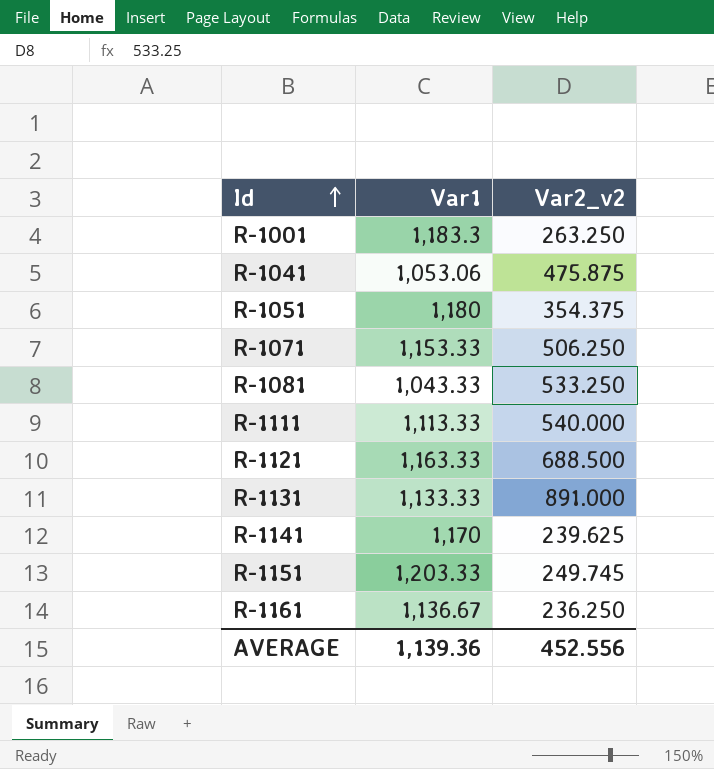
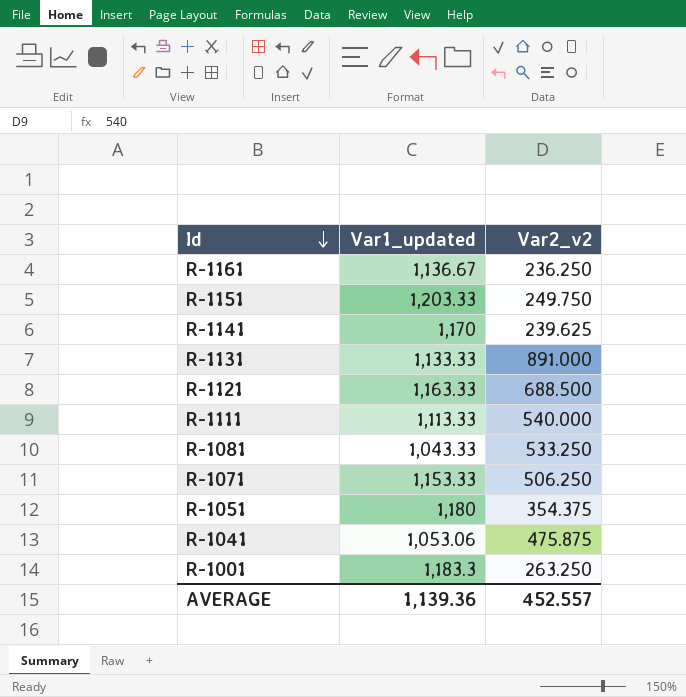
row order: Id ascending -> Id descending
column name: Var1 -> Var1_updated
R-1151 | Var2_v2: 249.745 -> 249.750
AVERAGE | Var2_v2: 452.556 -> 452.557

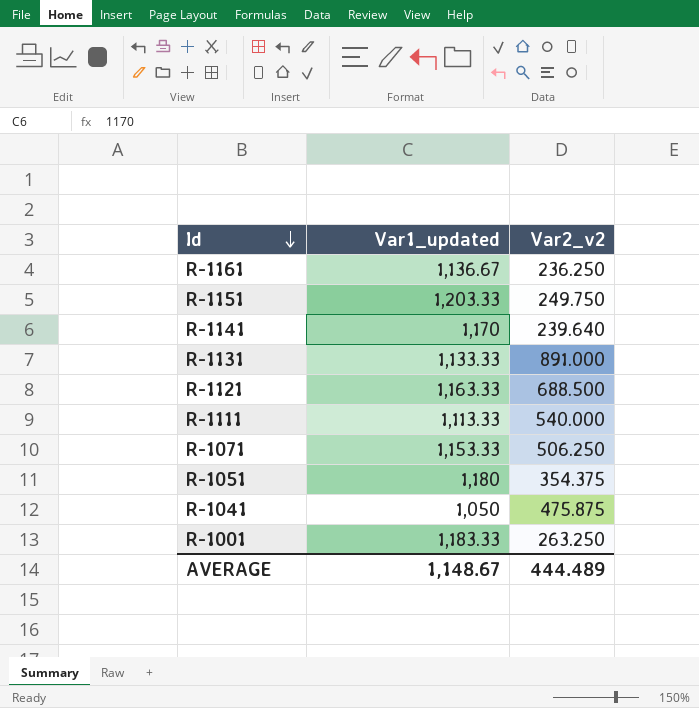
row R-1081: 1,043.33 | 533.250 -> none
R-1141 | Var2_v2: 239.625 -> 239.640
R-1041 | Var1_updated: 1,053.06 -> 1,050
R-1001 | Var1_updated: 1,183.3 -> 1,183.33
AVERAGE | Var1_updated: 1,139.36 -> 1,148.67
AVERAGE | Var2_v2: 452.557 -> 444.489

